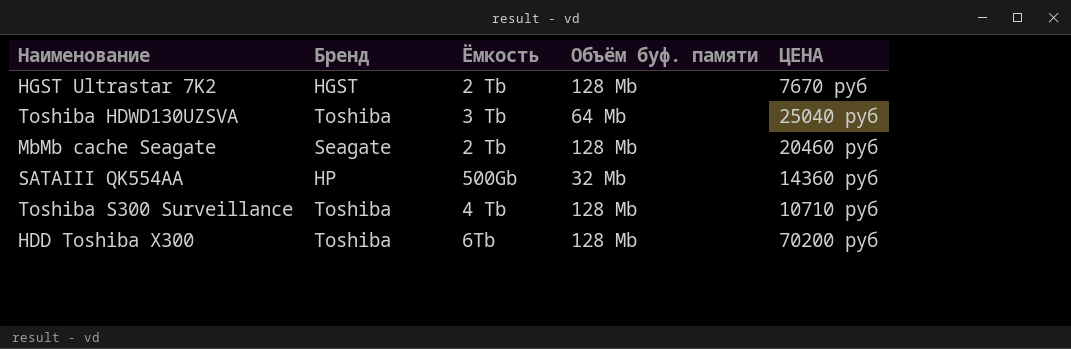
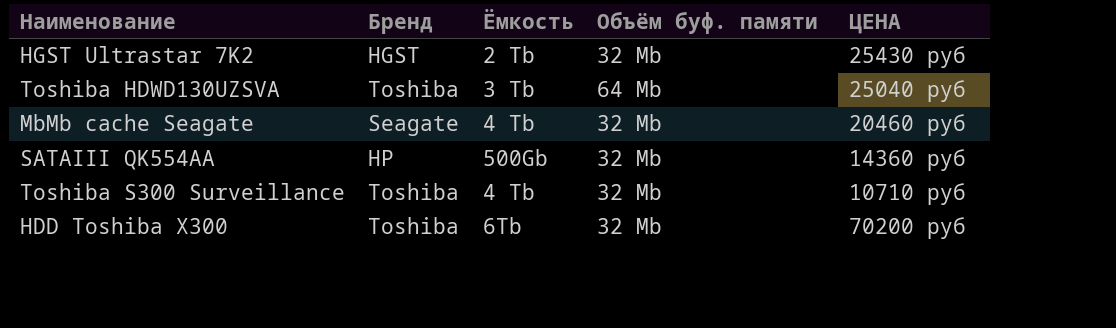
HGST Ultrastar 7K2 | Объём буф. памяти: 128 Mb -> 32 Mb
HGST Ultrastar 7K2 | ЦЕНА: 7670 руб -> 25430 руб
MbMb cache Seagate | Ёмкость: 2 Tb -> 4 Tb
MbMb cache Seagate | Объём буф. памяти: 128 Mb -> 32 Mb
Toshiba S300 Surveillance | Объём буф. памяти: 128 Mb -> 32 Mb
HDD Toshiba X300 | Объём буф. памяти: 128 Mb -> 32 Mb

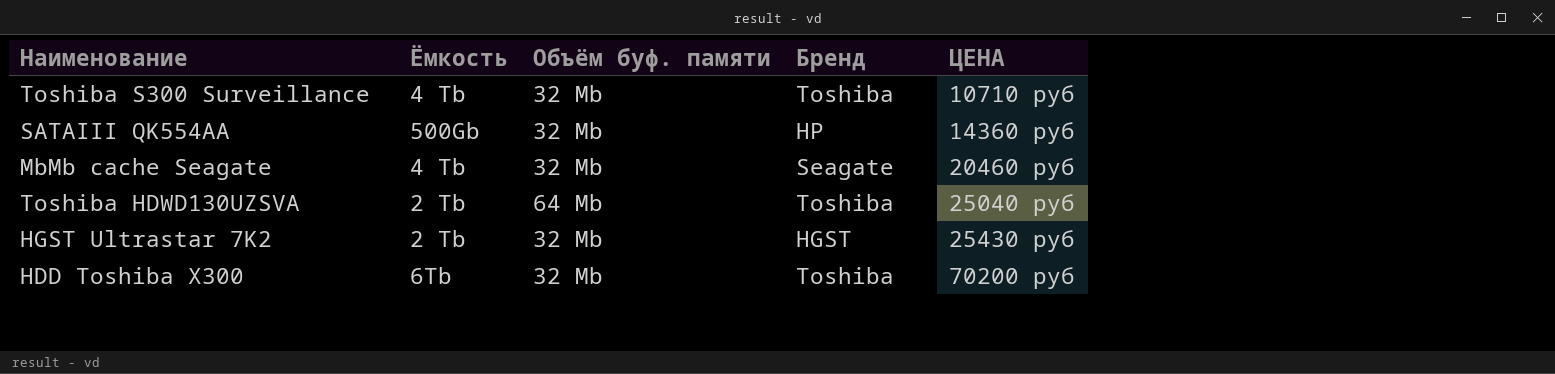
row order: none -> ЦЕНА ascending
column Бренд | position: 2 -> 4
Toshiba HDWD130UZSVA | Ёмкость: 3 Tb -> 2 Tb

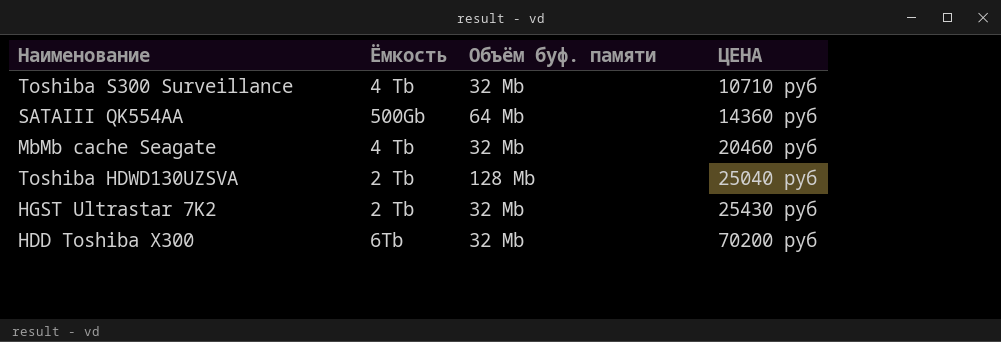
column Бренд | position: 4 -> none
SATAIII QK554AA | Объём буф. памяти: 32 Mb -> 64 Mb
Toshiba HDWD130UZSVA | Объём буф. памяти: 64 Mb -> 128 Mb

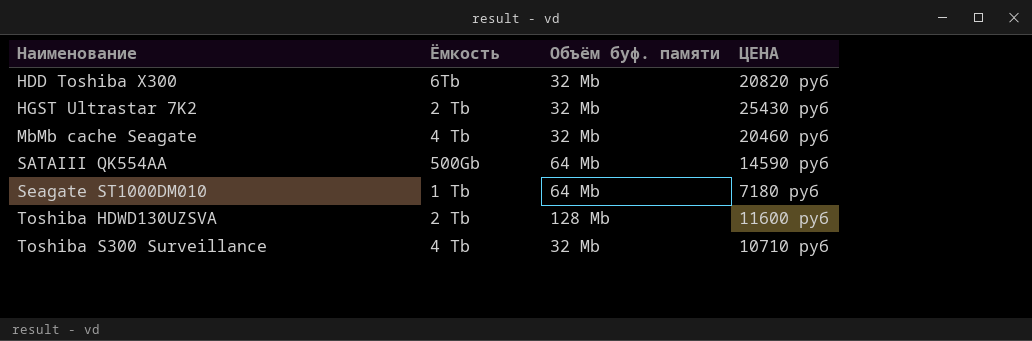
row order: ЦЕНА ascending -> Наименование ascending
HDD Toshiba X300 | ЦЕНА: 70200 руб -> 20820 руб
SATAIII QK554AA | ЦЕНА: 14360 руб -> 14590 руб
row Seagate ST1000DM010: none -> 1 Tb | 64 Mb | 7180 руб
Toshiba HDWD130UZSVA | ЦЕНА: 25040 руб -> 11600 руб

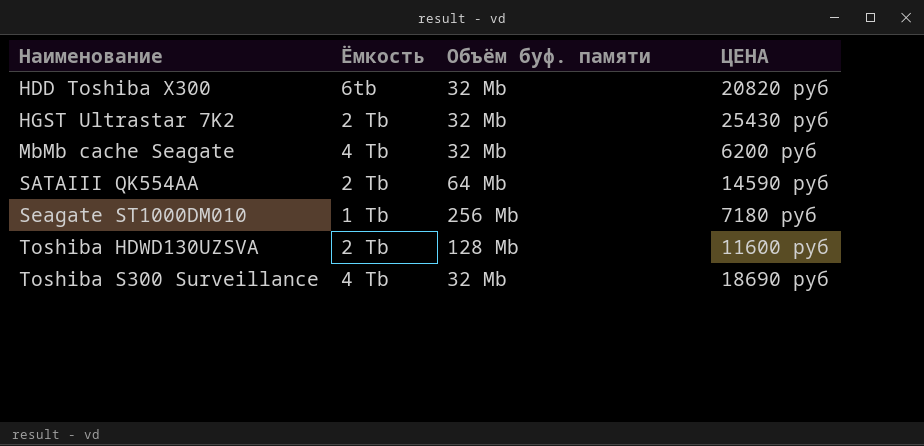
HDD Toshiba X300 | Ёмкость: 6Tb -> 6tb
MbMb cache Seagate | ЦЕНА: 20460 руб -> 6200 руб
SATAIII QK554AA | Ёмкость: 500Gb -> 2 Tb
Seagate ST1000DM010 | Объём буф. памяти: 64 Mb -> 256 Mb
Toshiba S300 Surveillance | ЦЕНА: 10710 руб -> 18690 руб

